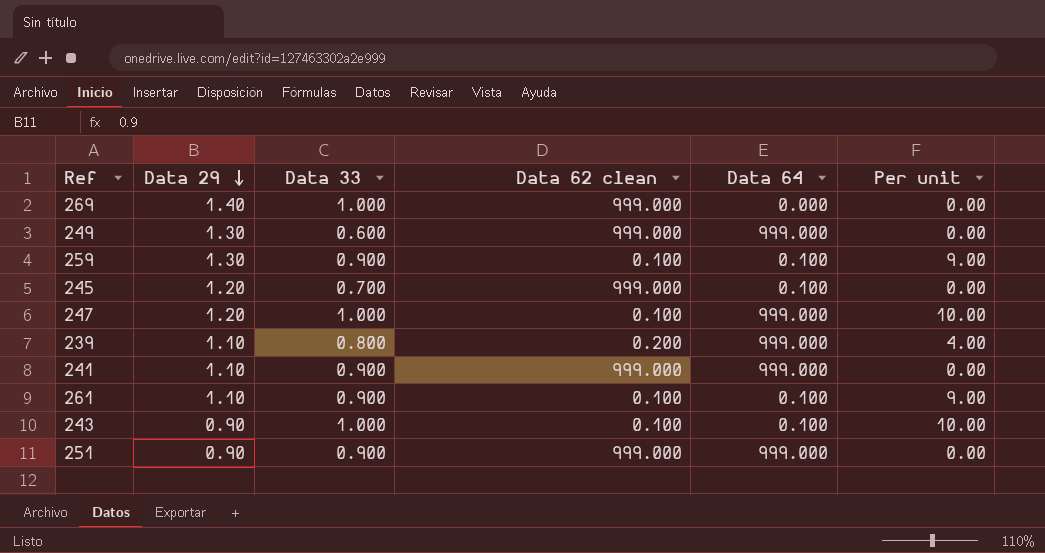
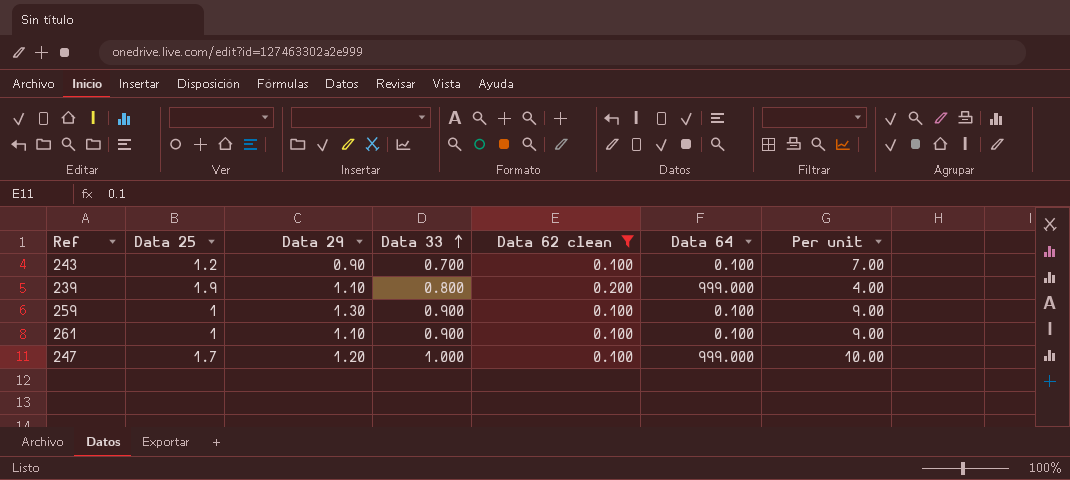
filter: none -> Data 62 clean != 999.000
row order: Data 29 descending -> Data 33 ascending
column Data 25 | position: none -> 2
243 | Data 33: 1.000 -> 0.700
243 | Per unit: 10.00 -> 7.00

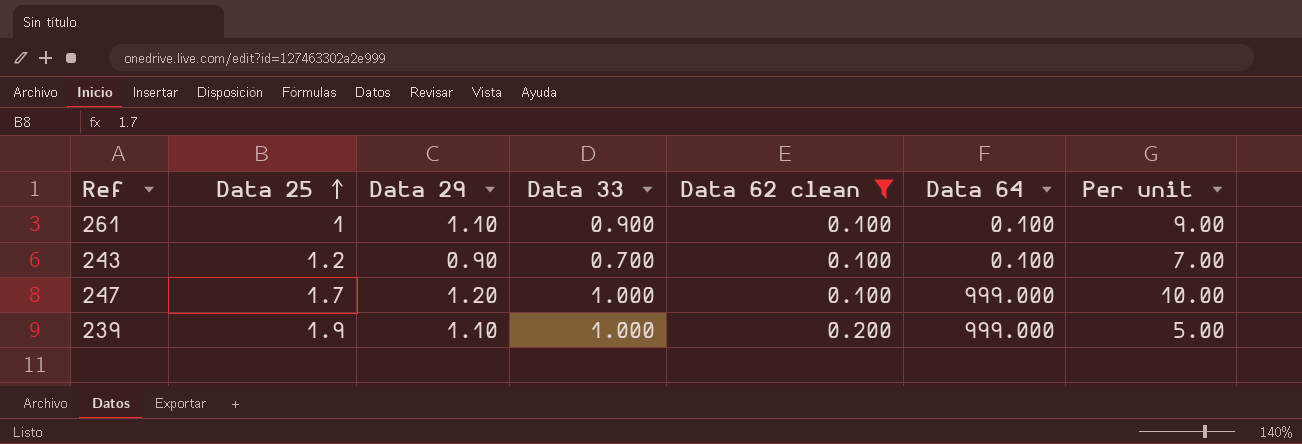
row order: Data 33 ascending -> Data 25 ascending
row 259: 1 | 1.30 | 0.900 | 0.100 | 0.100 | 9.00 -> none
239 | Data 33: 0.800 -> 1.000
239 | Per unit: 4.00 -> 5.00

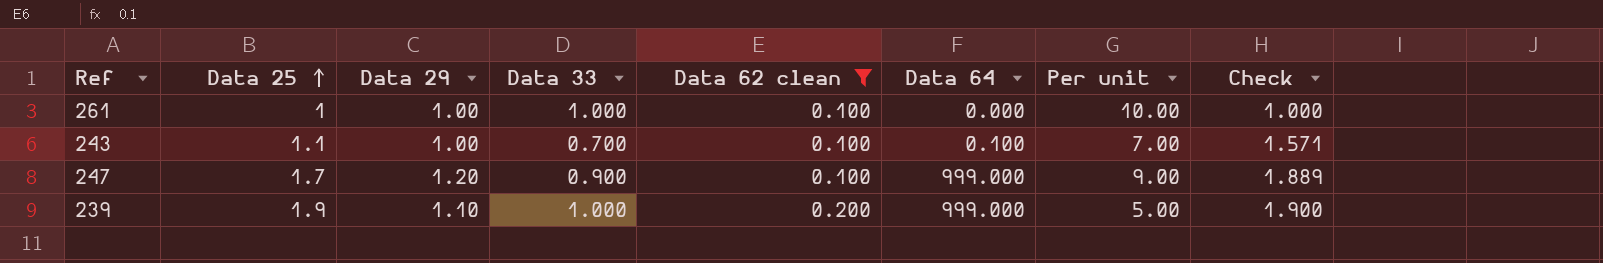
column Check | formula: none -> [Data 25] / [Data 33]
261 | Data 29: 1.10 -> 1.00
261 | Data 33: 0.900 -> 1.000
261 | Data 64: 0.100 -> 0.000
261 | Per unit: 9.00 -> 10.00
243 | Data 25: 1.2 -> 1.1
243 | Data 29: 0.90 -> 1.00
247 | Data 33: 1.000 -> 0.900
247 | Per unit: 10.00 -> 9.00

